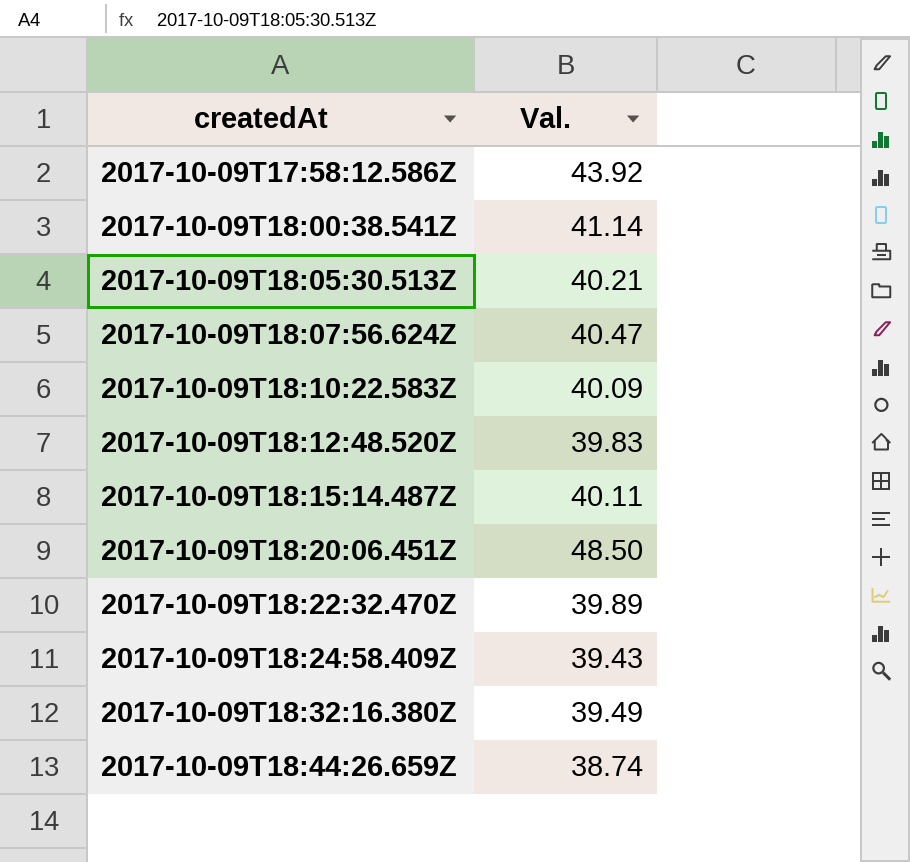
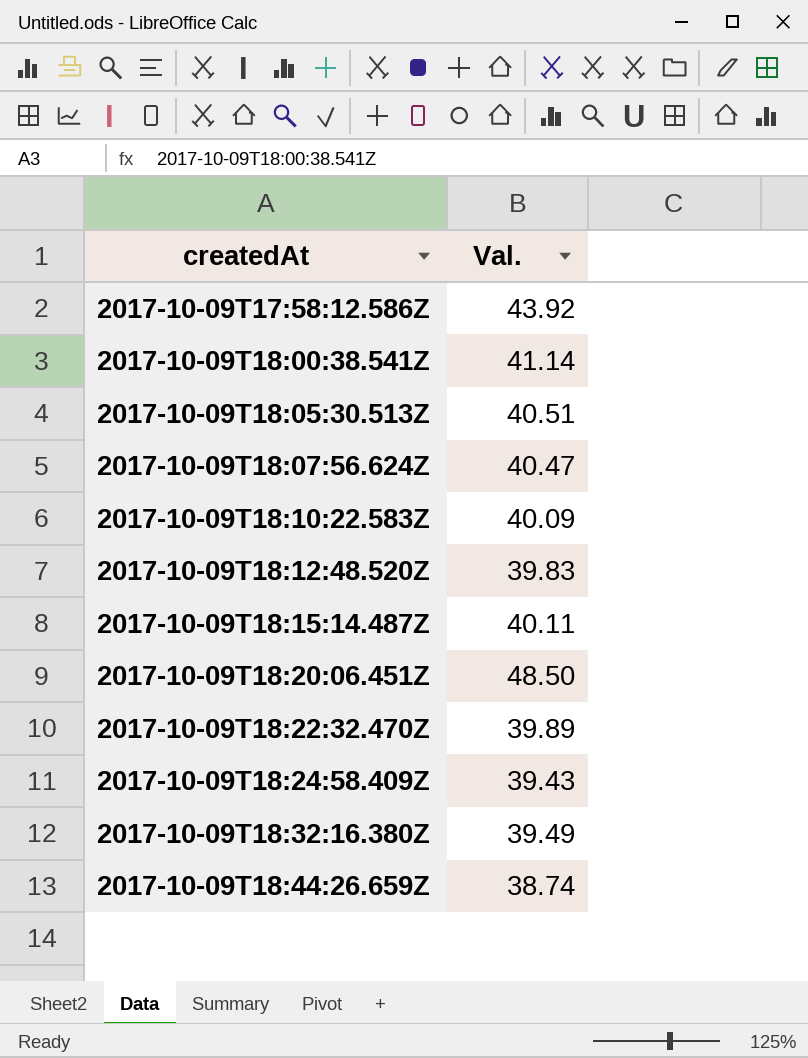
2017-10-09T18:05:30.513Z | Val.: 40.21 -> 40.51

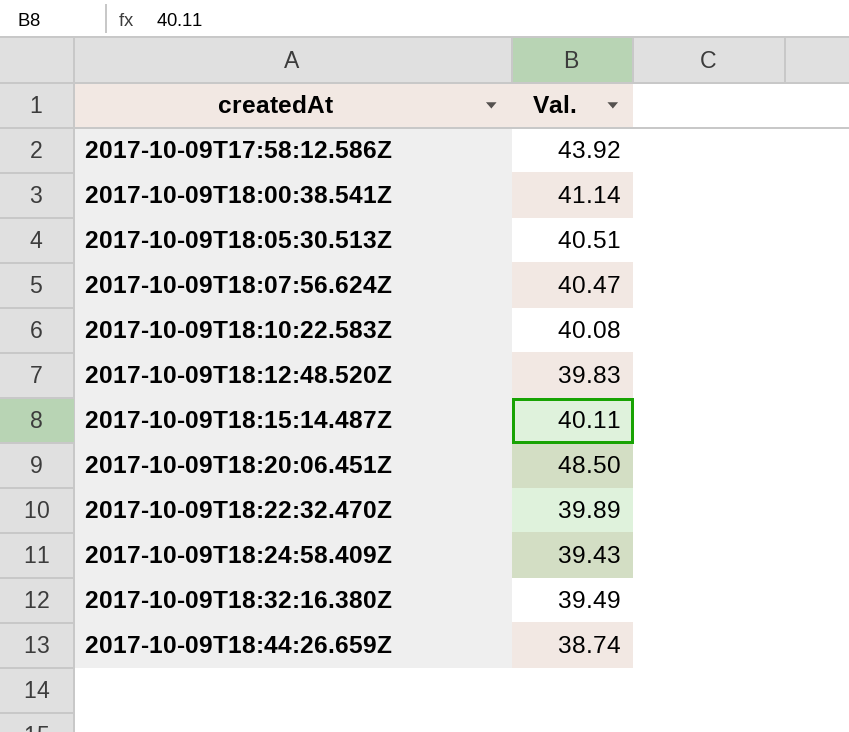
2017-10-09T18:10:22.583Z | Val.: 40.09 -> 40.08

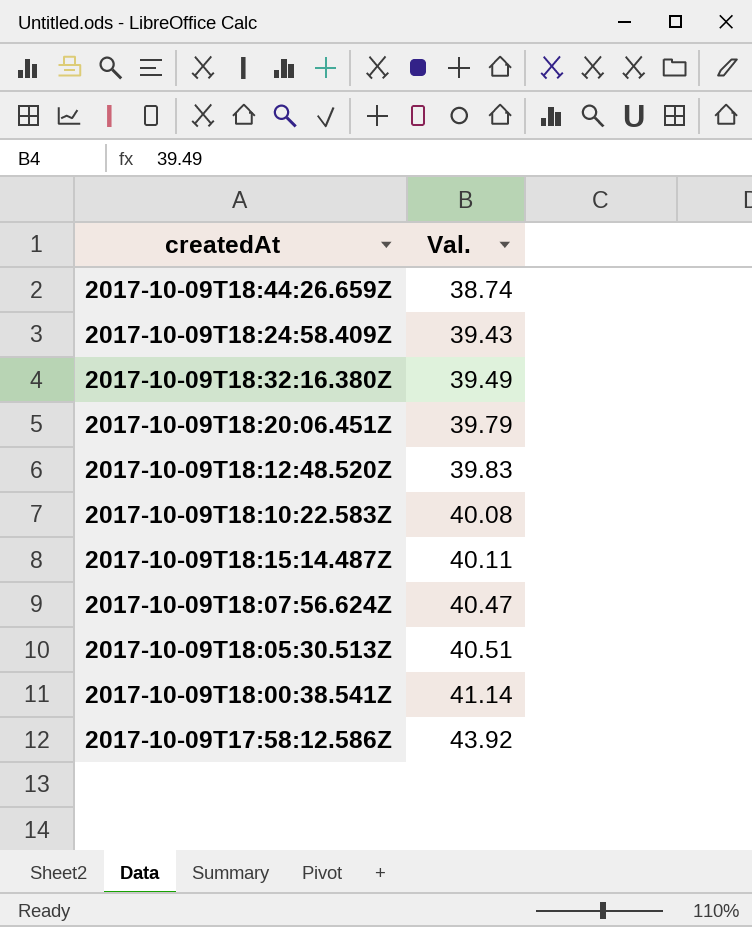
row order: createdAt ascending -> Val. ascending
row 2017-10-09T18:22:32.470Z: 39.89 -> none
2017-10-09T18:20:06.451Z | Val.: 48.50 -> 39.79

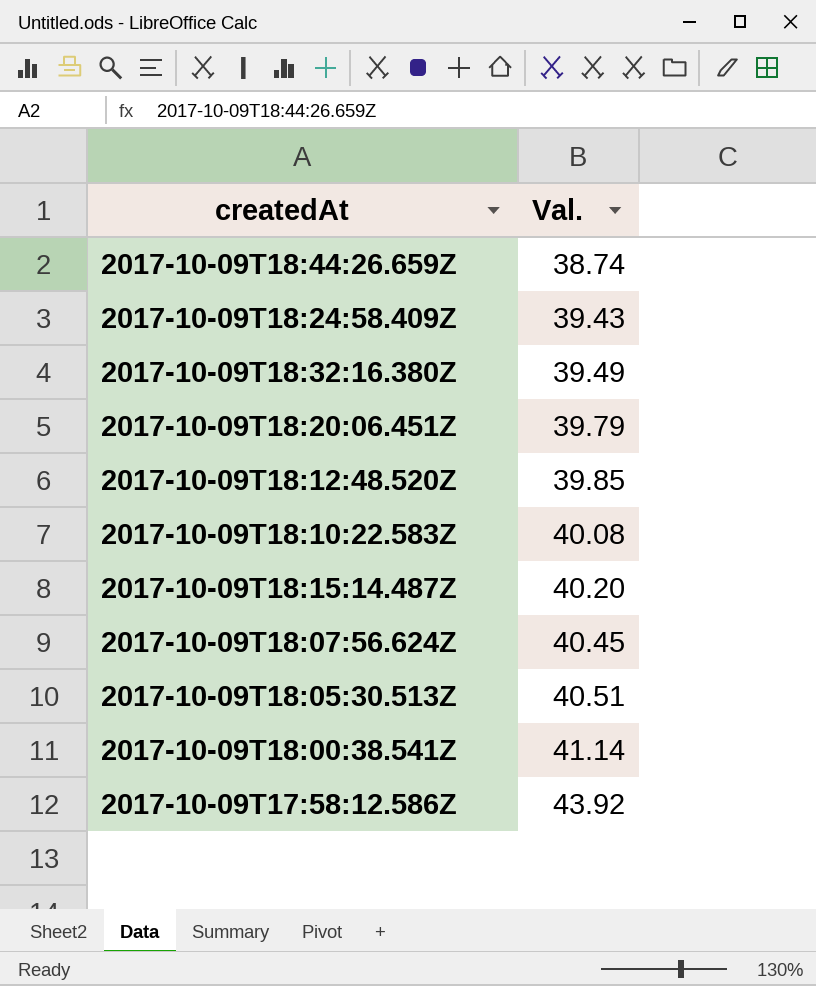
2017-10-09T18:12:48.520Z | Val.: 39.83 -> 39.85
2017-10-09T18:15:14.487Z | Val.: 40.11 -> 40.20
2017-10-09T18:07:56.624Z | Val.: 40.47 -> 40.45

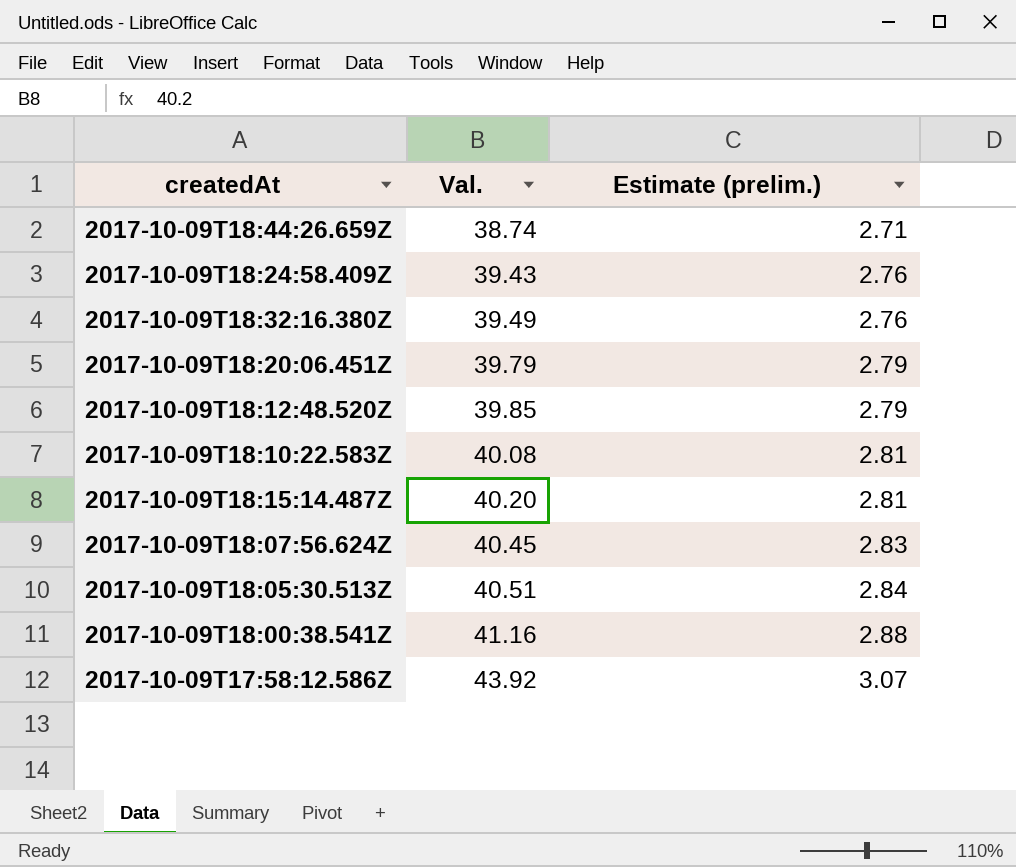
column Estimate (prelim.) | formula: none -> [Val.] * 0.07
2017-10-09T18:00:38.541Z | Val.: 41.14 -> 41.16

